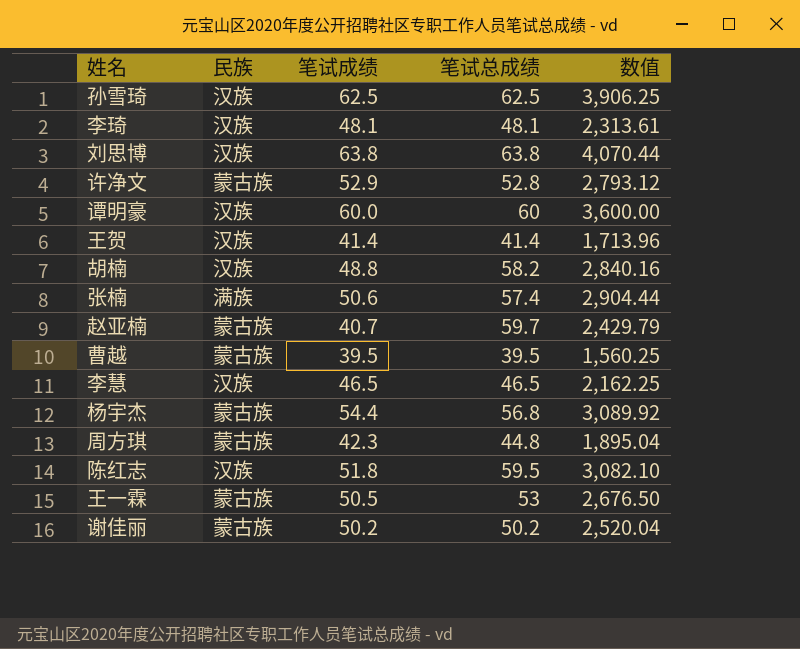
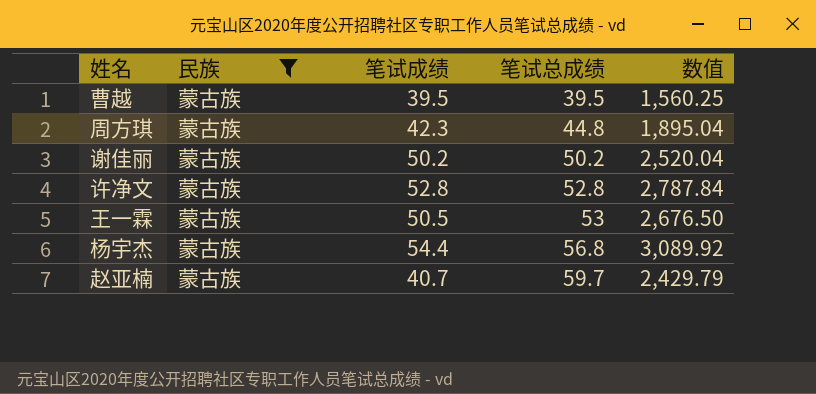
filter: none -> 民族 = 蒙古族
row order: none -> 笔试总成绩 ascending
许净文 | 笔试成绩: 52.9 -> 52.8
许净文 | 数值: 2,793.12 -> 2,787.84

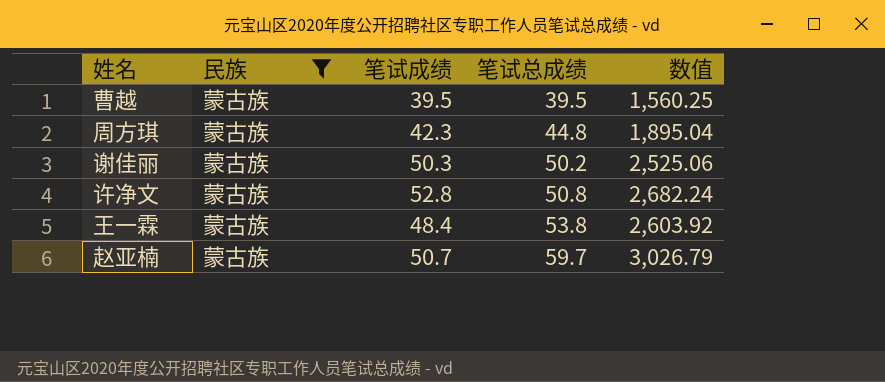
row 杨宇杰: 蒙古族 | 54.4 | 56.8 | 3,089.92 -> none
谢佳丽 | 笔试成绩: 50.2 -> 50.3
谢佳丽 | 数值: 2,520.04 -> 2,525.06
许净文 | 笔试总成绩: 52.8 -> 50.8
许净文 | 数值: 2,787.84 -> 2,682.24
王一霖 | 笔试成绩: 50.5 -> 48.4
王一霖 | 笔试总成绩: 53 -> 53.8
王一霖 | 数值: 2,676.50 -> 2,603.92
赵亚楠 | 笔试成绩: 40.7 -> 50.7
赵亚楠 | 数值: 2,429.79 -> 3,026.79

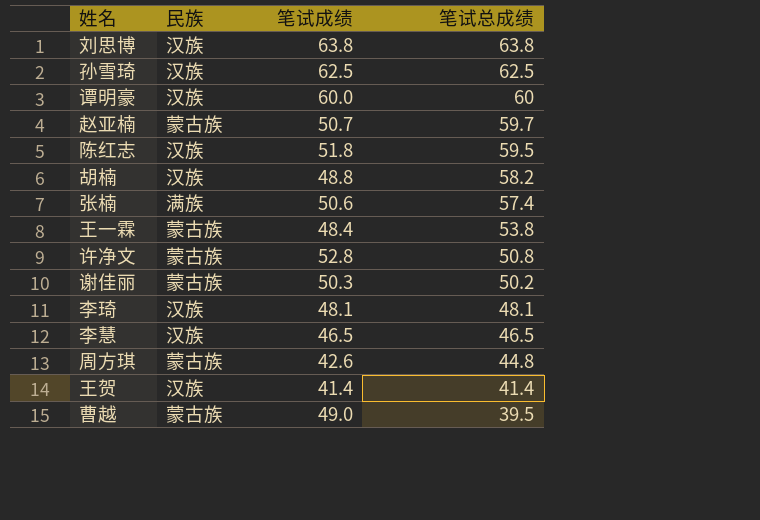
filter: 民族 = 蒙古族 -> none
row order: 笔试总成绩 ascending -> 笔试总成绩 descending
column 数值 | formula: [笔试成绩] * [笔试总成绩] -> none
周方琪 | 笔试成绩: 42.3 -> 42.6
曹越 | 笔试成绩: 39.5 -> 49.0

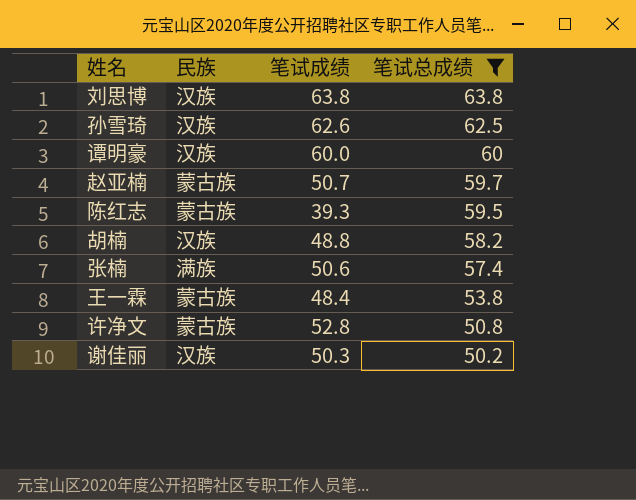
filter: none -> 笔试总成绩 >= 50.2
孙雪琦 | 笔试成绩: 62.5 -> 62.6
陈红志 | 民族: 汉族 -> 蒙古族
陈红志 | 笔试成绩: 51.8 -> 39.3
谢佳丽 | 民族: 蒙古族 -> 汉族

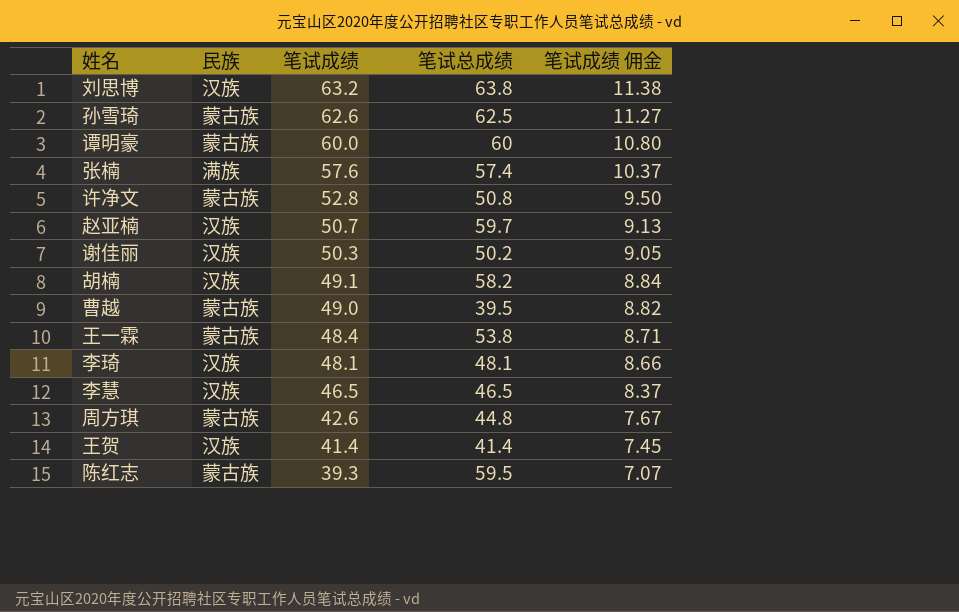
filter: 笔试总成绩 >= 50.2 -> none
row order: 笔试总成绩 descending -> 笔试成绩 descending
column 笔试成绩 佣金 | formula: none -> [笔试成绩] * 0.18
刘思博 | 笔试成绩: 63.8 -> 63.2
孙雪琦 | 民族: 汉族 -> 蒙古族
谭明豪 | 民族: 汉族 -> 蒙古族
张楠 | 笔试成绩: 50.6 -> 57.6
赵亚楠 | 民族: 蒙古族 -> 汉族
胡楠 | 笔试成绩: 48.8 -> 49.1

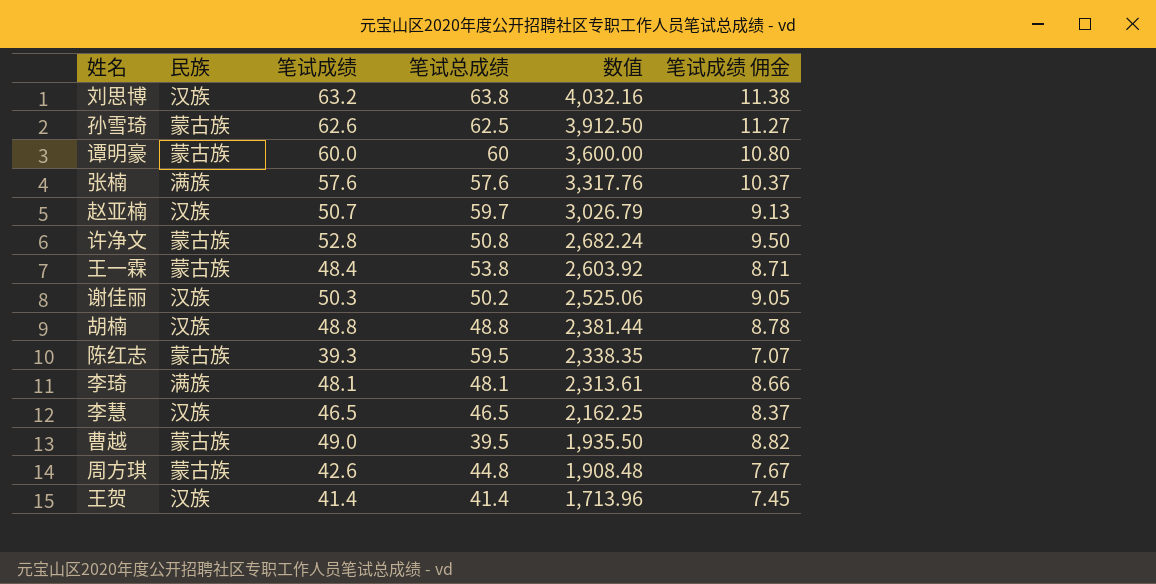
row order: 笔试成绩 descending -> 数值 descending
column 数值 | formula: none -> [笔试成绩] * [笔试总成绩]
张楠 | 笔试总成绩: 57.4 -> 57.6
胡楠 | 笔试成绩: 49.1 -> 48.8
胡楠 | 笔试总成绩: 58.2 -> 48.8
胡楠 | 笔试成绩 佣金: 8.84 -> 8.78
李琦 | 民族: 汉族 -> 满族

